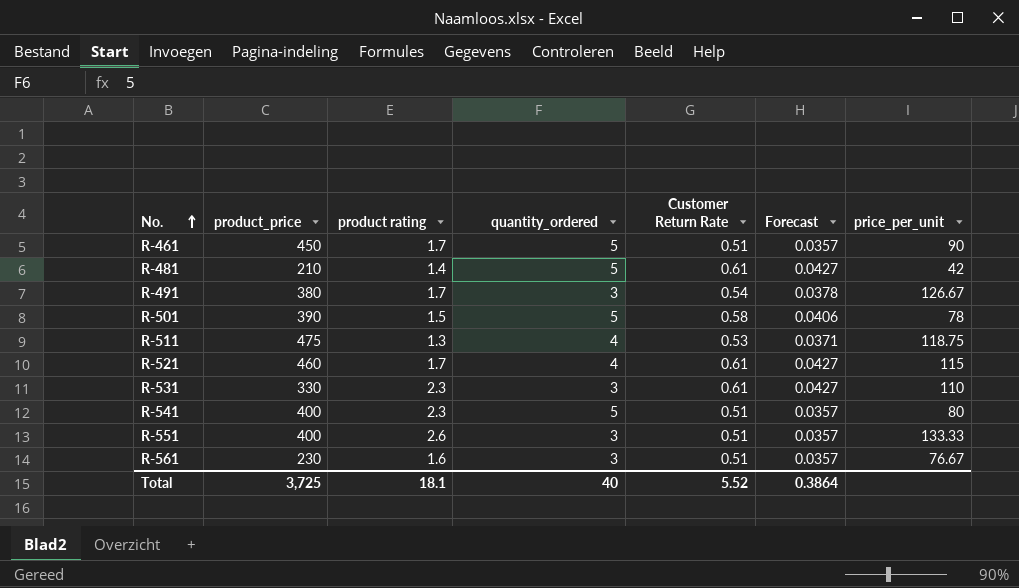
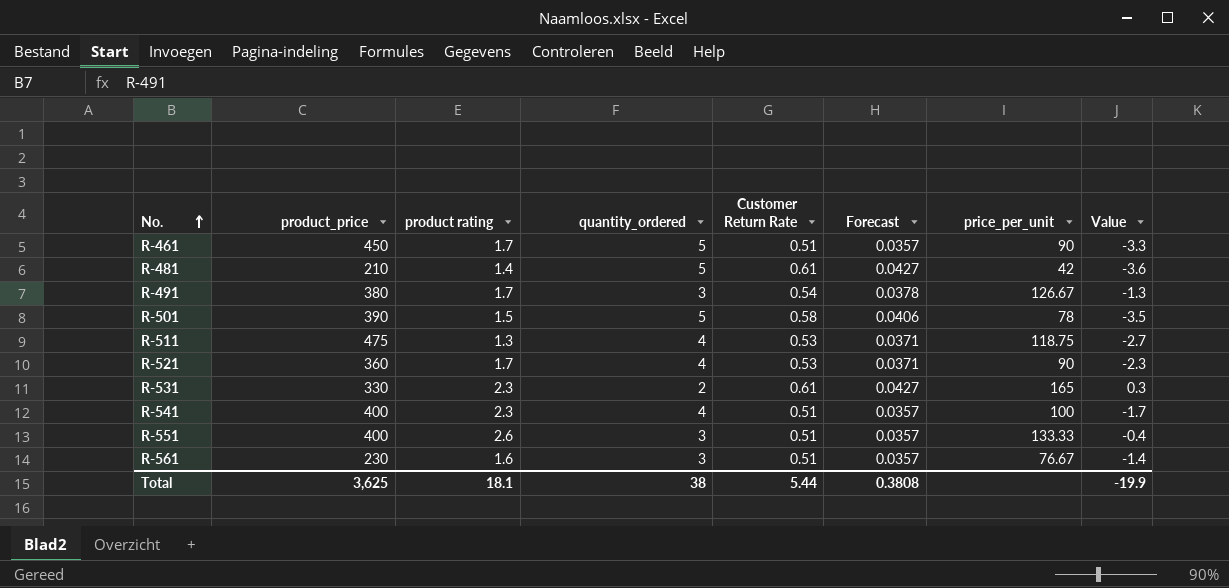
column Value | formula: none -> [product rating] - [quantity_ordered]
R-521 | product_price: 460 -> 360
R-521 | Customer Return Rate: 0.61 -> 0.53
R-521 | Forecast: 0.0427 -> 0.0371
R-521 | price_per_unit: 115 -> 90
R-531 | quantity_ordered: 3 -> 2
R-531 | price_per_unit: 110 -> 165
R-541 | quantity_ordered: 5 -> 4
R-541 | price_per_unit: 80 -> 100
Total | product_price: 3,725 -> 3,625
Total | quantity_ordered: 40 -> 38
Total | Customer Return Rate: 5.52 -> 5.44
Total | Forecast: 0.3864 -> 0.3808

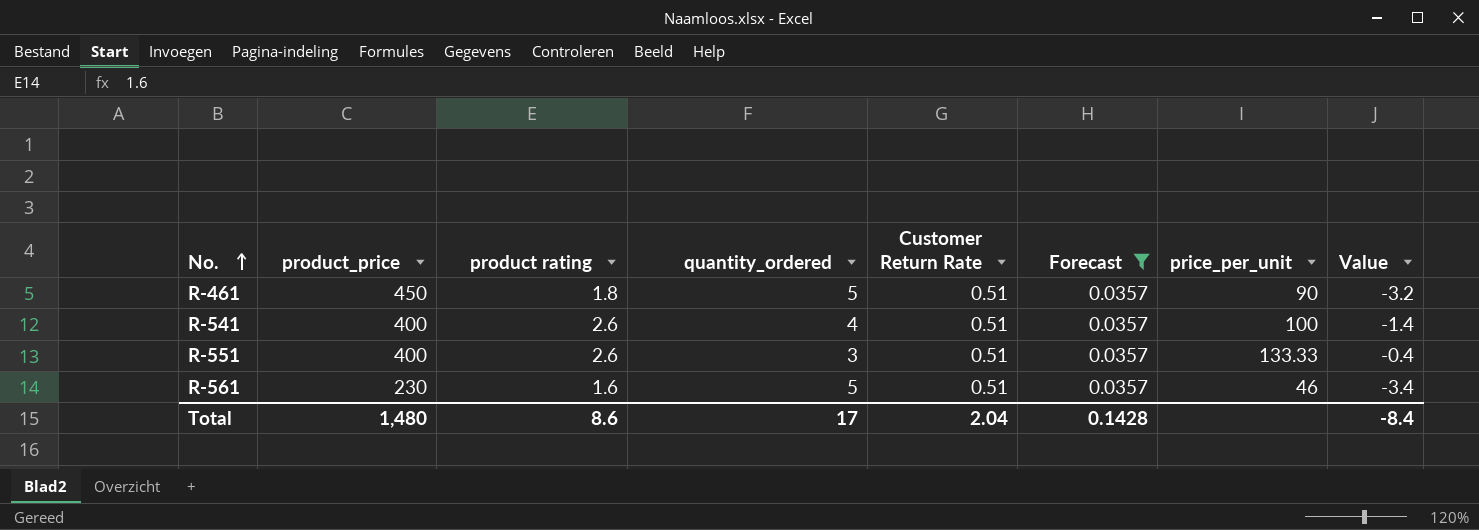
filter: none -> Forecast = 0.0357
R-461 | product rating: 1.7 -> 1.8
R-461 | Value: -3.3 -> -3.2
R-541 | product rating: 2.3 -> 2.6
R-541 | Value: -1.7 -> -1.4
R-561 | quantity_ordered: 3 -> 5
R-561 | price_per_unit: 76.67 -> 46
R-561 | Value: -1.4 -> -3.4
Total | product_price: 3,625 -> 1,480
Total | product rating: 18.1 -> 8.6
Total | quantity_ordered: 38 -> 17
Total | Customer Return Rate: 5.44 -> 2.04
Total | Forecast: 0.3808 -> 0.1428
Total | Value: -19.9 -> -8.4

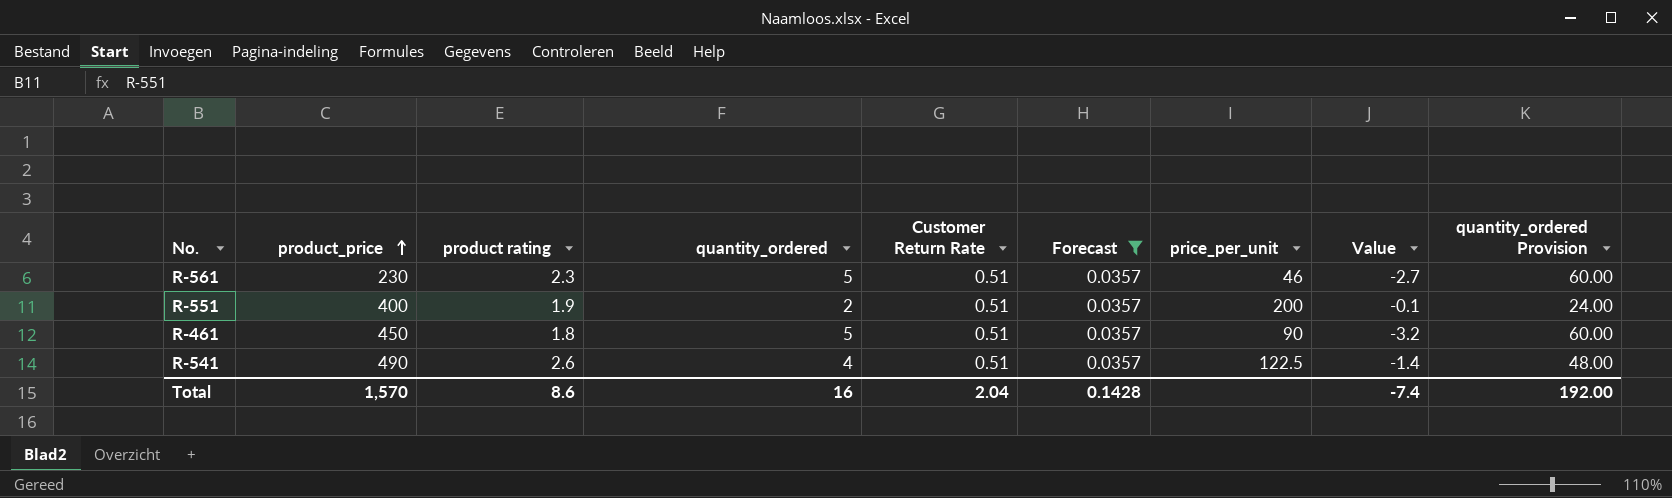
row order: No. ascending -> product_price ascending
column quantity_ordered Provision | formula: none -> [quantity_ordered] * 12
R-561 | product rating: 1.6 -> 2.3
R-561 | Value: -3.4 -> -2.7
R-551 | product rating: 2.6 -> 1.9
R-551 | quantity_ordered: 3 -> 2
R-551 | price_per_unit: 133.33 -> 200
R-551 | Value: -0.4 -> -0.1
R-541 | product_price: 400 -> 490
R-541 | price_per_unit: 100 -> 122.5
Total | product_price: 1,480 -> 1,570
Total | quantity_ordered: 17 -> 16
Total | Value: -8.4 -> -7.4

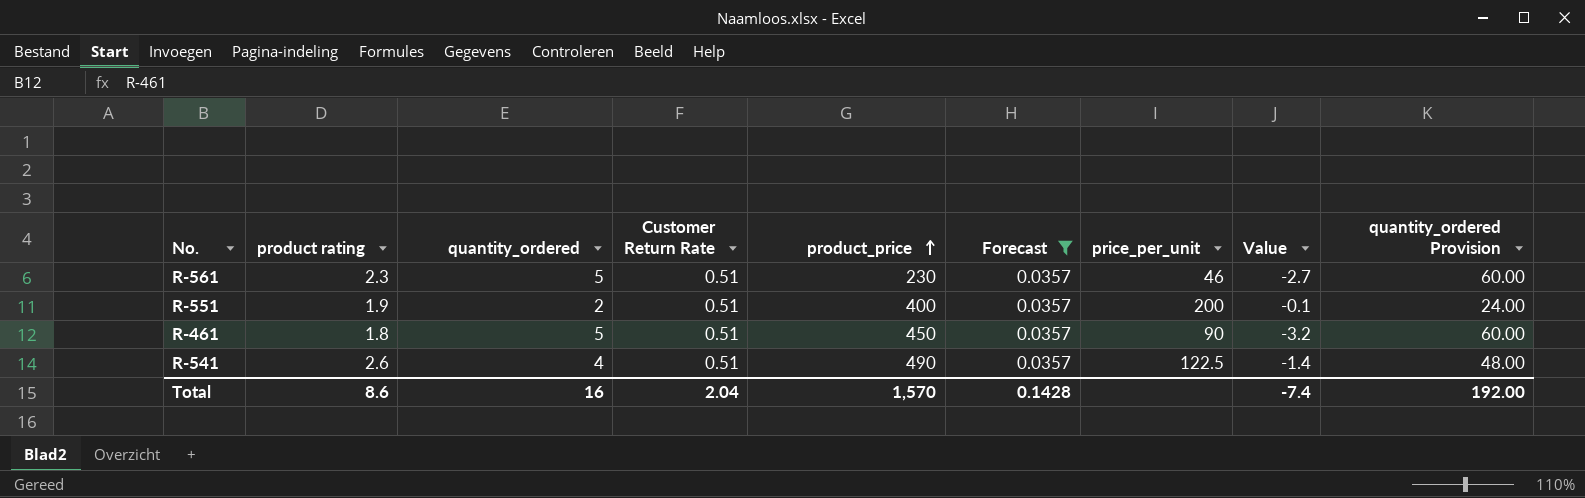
column product_price | position: 2 -> 5

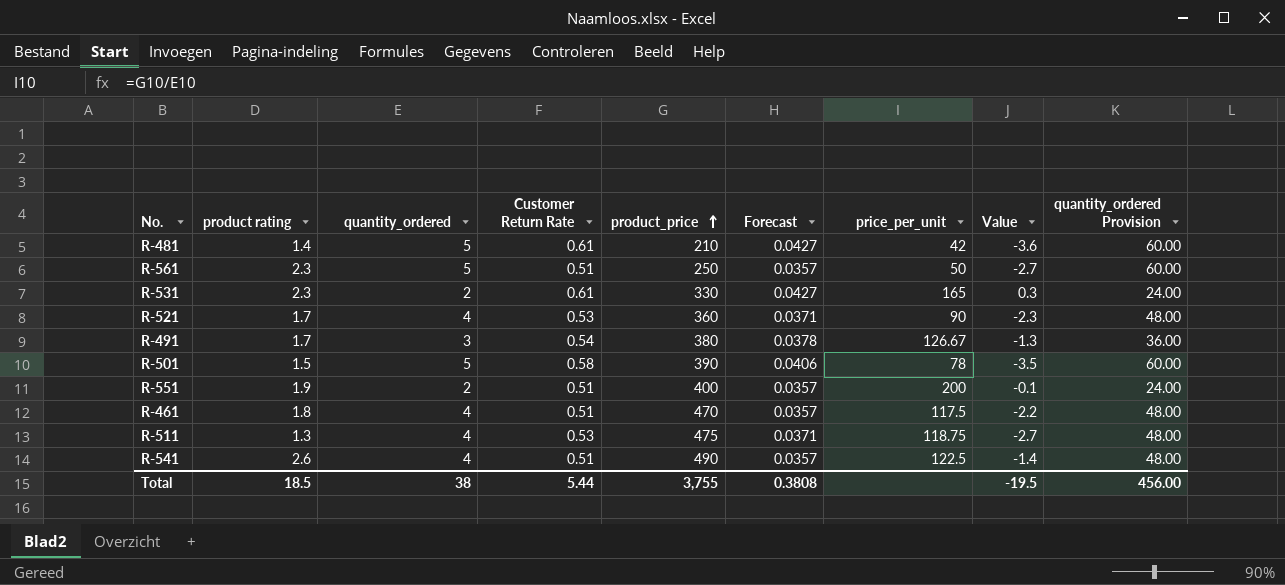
filter: Forecast = 0.0357 -> none
R-561 | product_price: 230 -> 250
R-561 | price_per_unit: 46 -> 50
R-461 | quantity_ordered: 5 -> 4
R-461 | product_price: 450 -> 470
R-461 | price_per_unit: 90 -> 117.5
R-461 | Value: -3.2 -> -2.2
R-461 | quantity_ordered Provision: 60.00 -> 48.00
Total | product rating: 8.6 -> 18.5
Total | quantity_ordered: 16 -> 38
Total | Customer Return Rate: 2.04 -> 5.44
Total | product_price: 1,570 -> 3,755
Total | Forecast: 0.1428 -> 0.3808
Total | Value: -7.4 -> -19.5
Total | quantity_ordered Provision: 192.00 -> 456.00

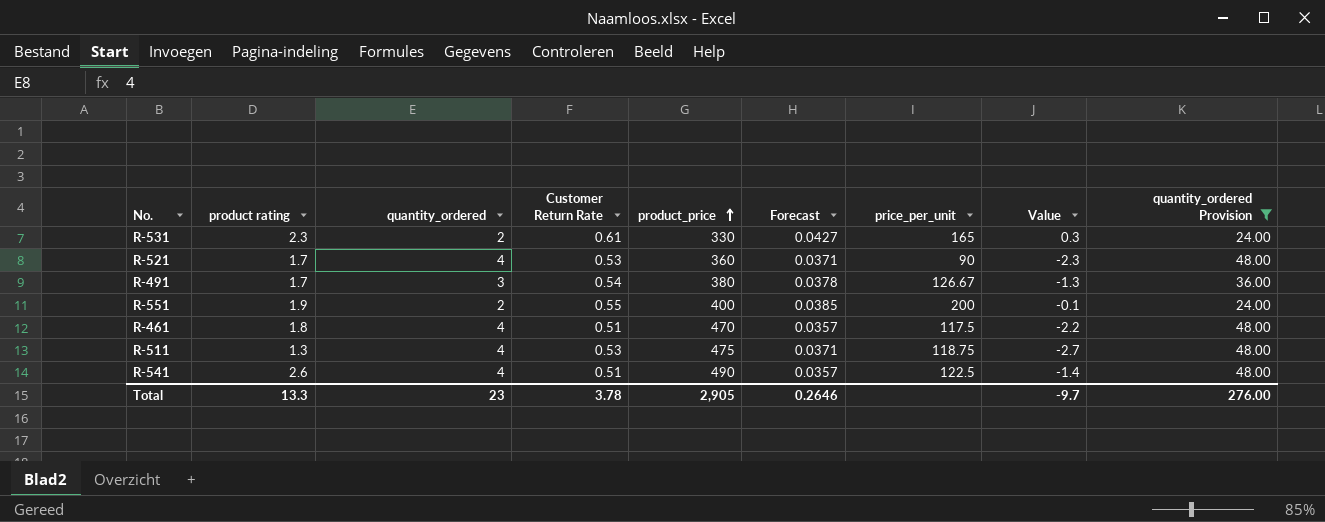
filter: none -> quantity_ordered Provision != 60.00
R-551 | Customer Return Rate: 0.51 -> 0.55
R-551 | Forecast: 0.0357 -> 0.0385
Total | product rating: 18.5 -> 13.3
Total | quantity_ordered: 38 -> 23
Total | Customer Return Rate: 5.44 -> 3.78
Total | product_price: 3,755 -> 2,905
Total | Forecast: 0.3808 -> 0.2646
Total | Value: -19.5 -> -9.7
Total | quantity_ordered Provision: 456.00 -> 276.00

